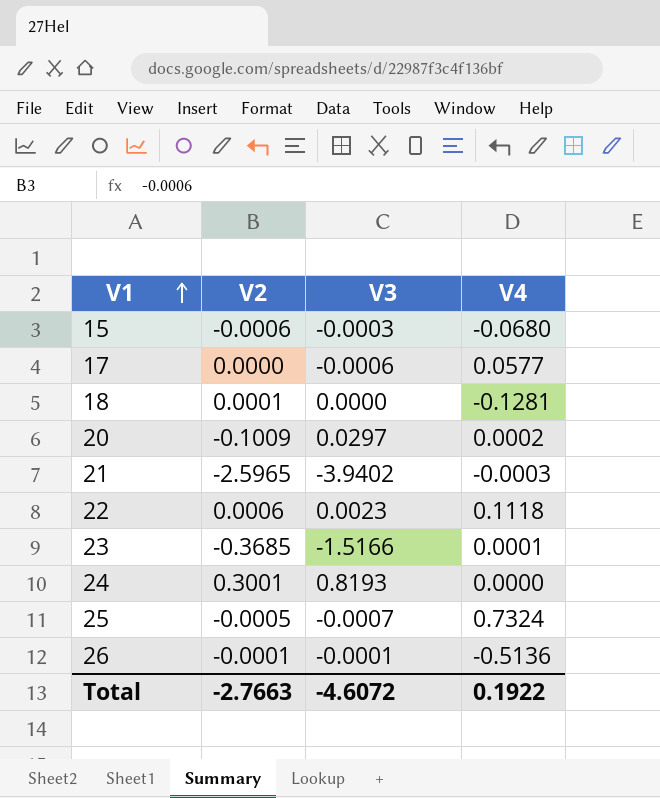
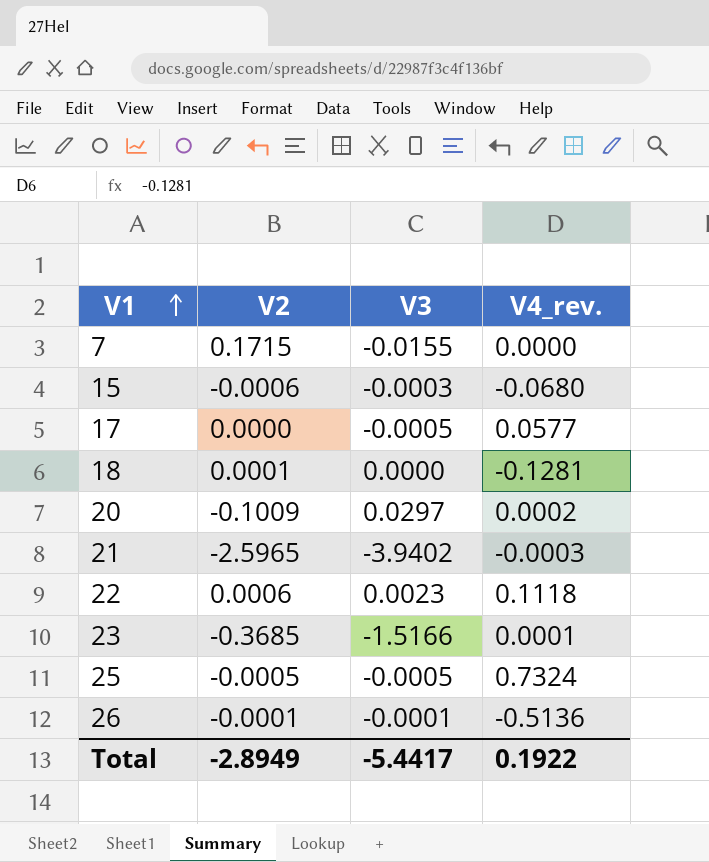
column name: V4 -> V4_rev.
row 24: 0.3001 | 0.8193 | 0.0000 -> none
row 7: none -> 0.1715 | -0.0155 | 0.0000
17 | V3: -0.0006 -> -0.0005
25 | V3: -0.0007 -> -0.0005
Total | V2: -2.7663 -> -2.8949
Total | V3: -4.6072 -> -5.4417

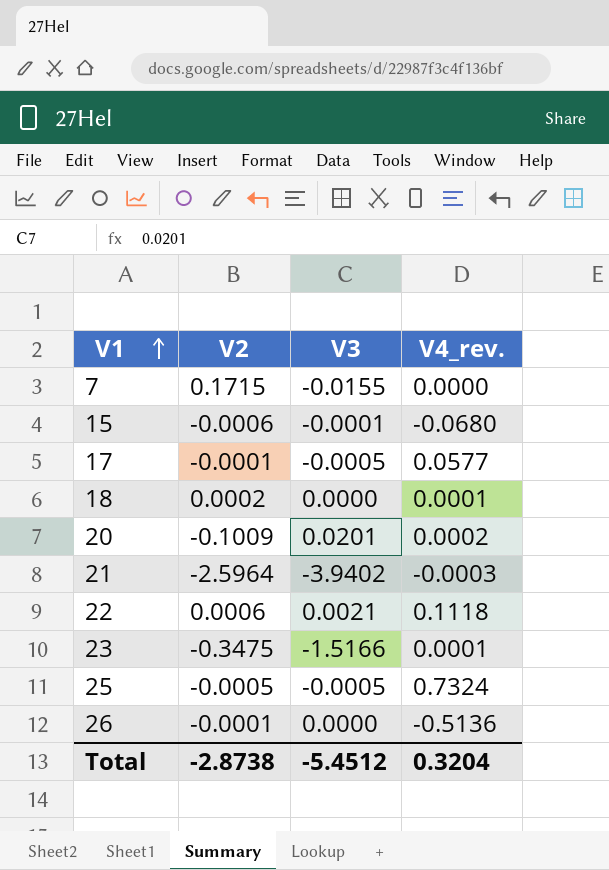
15 | V3: -0.0003 -> -0.0001
17 | V2: 0.0000 -> -0.0001
18 | V2: 0.0001 -> 0.0002
18 | V4_rev.: -0.1281 -> 0.0001
20 | V3: 0.0297 -> 0.0201
21 | V2: -2.5965 -> -2.5964
22 | V3: 0.0023 -> 0.0021
23 | V2: -0.3685 -> -0.3475
26 | V3: -0.0001 -> 0.0000
Total | V2: -2.8949 -> -2.8738
Total | V3: -5.4417 -> -5.4512
Total | V4_rev.: 0.1922 -> 0.3204

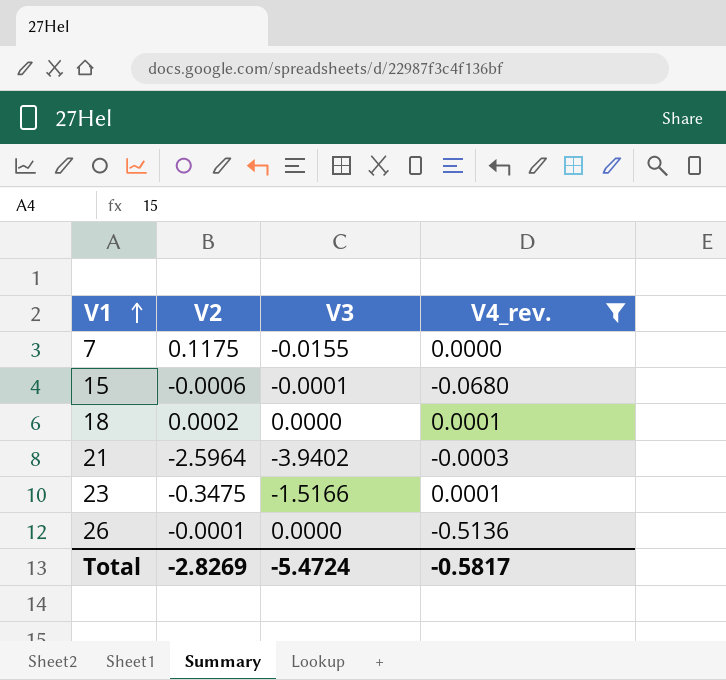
filter: none -> V4_rev. <= 0.0001
7 | V2: 0.1715 -> 0.1175
Total | V2: -2.8738 -> -2.8269
Total | V3: -5.4512 -> -5.4724
Total | V4_rev.: 0.3204 -> -0.5817

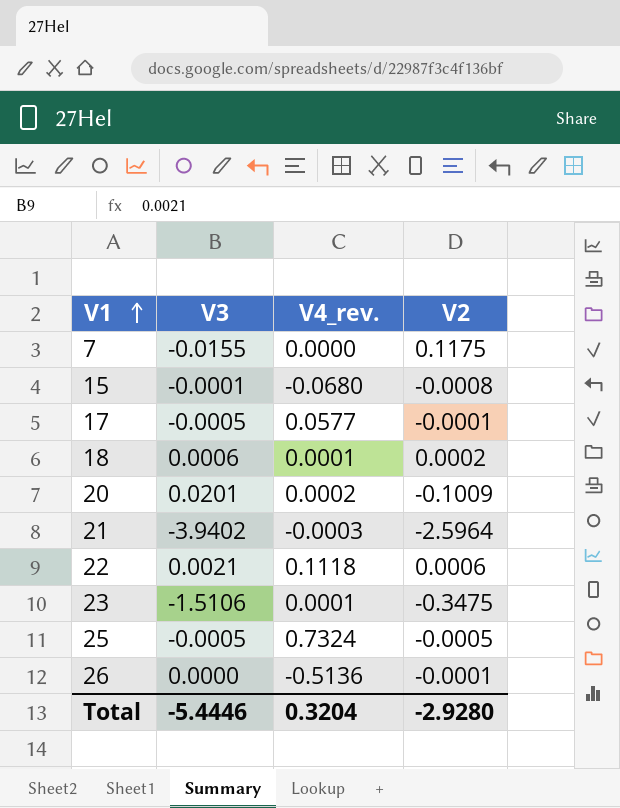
filter: V4_rev. <= 0.0001 -> none
column V2 | position: 2 -> 4
15 | V2: -0.0006 -> -0.0008
18 | V3: 0.0000 -> 0.0006
23 | V3: -1.5166 -> -1.5106
Total | V3: -5.4724 -> -5.4446
Total | V4_rev.: -0.5817 -> 0.3204
Total | V2: -2.8269 -> -2.9280

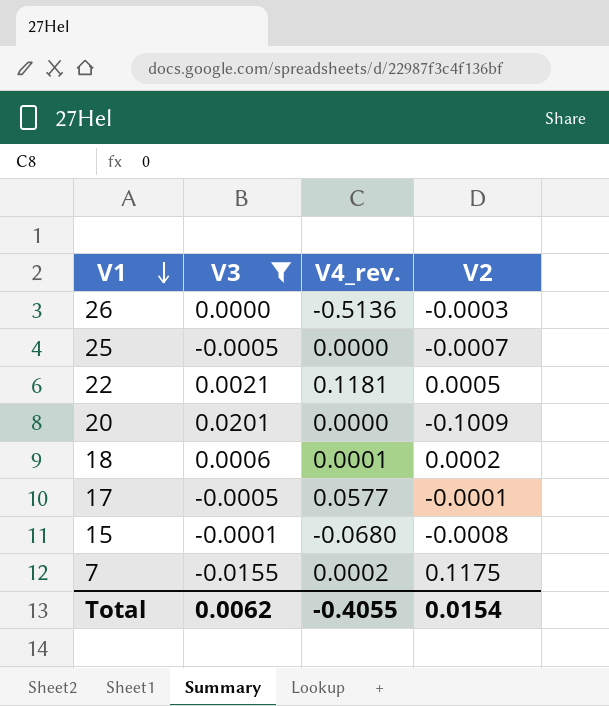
filter: none -> V3 >= -0.0155
row order: V1 ascending -> V1 descending
26 | V2: -0.0001 -> -0.0003
25 | V4_rev.: 0.7324 -> 0.0000
25 | V2: -0.0005 -> -0.0007
22 | V4_rev.: 0.1118 -> 0.1181
22 | V2: 0.0006 -> 0.0005
20 | V4_rev.: 0.0002 -> 0.0000
7 | V4_rev.: 0.0000 -> 0.0002
Total | V3: -5.4446 -> 0.0062
Total | V4_rev.: 0.3204 -> -0.4055
Total | V2: -2.9280 -> 0.0154

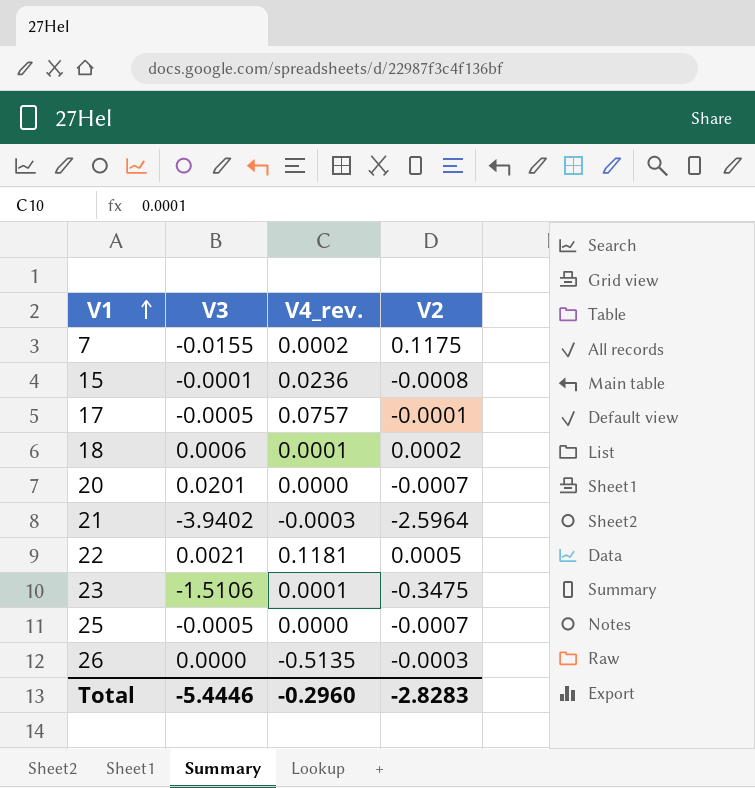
filter: V3 >= -0.0155 -> none
row order: V1 descending -> V1 ascending
15 | V4_rev.: -0.0680 -> 0.0236
17 | V4_rev.: 0.0577 -> 0.0757
20 | V2: -0.1009 -> -0.0007
26 | V4_rev.: -0.5136 -> -0.5135
Total | V3: 0.0062 -> -5.4446
Total | V4_rev.: -0.4055 -> -0.2960
Total | V2: 0.0154 -> -2.8283

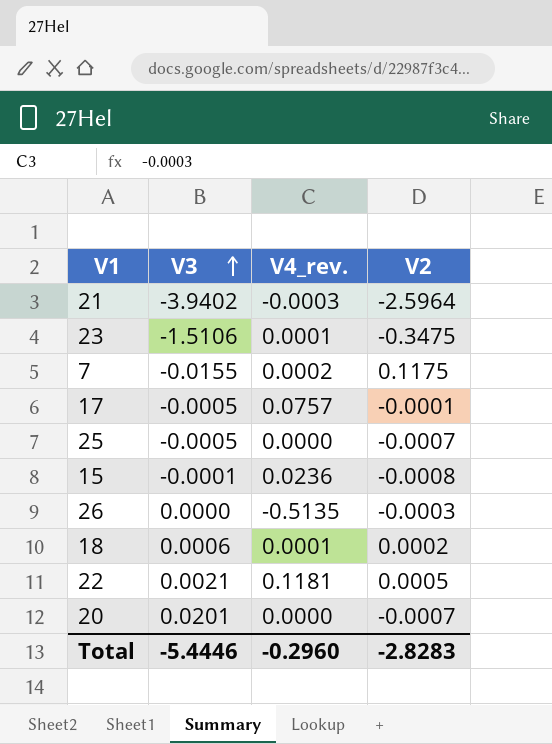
row order: V1 ascending -> V3 ascending

